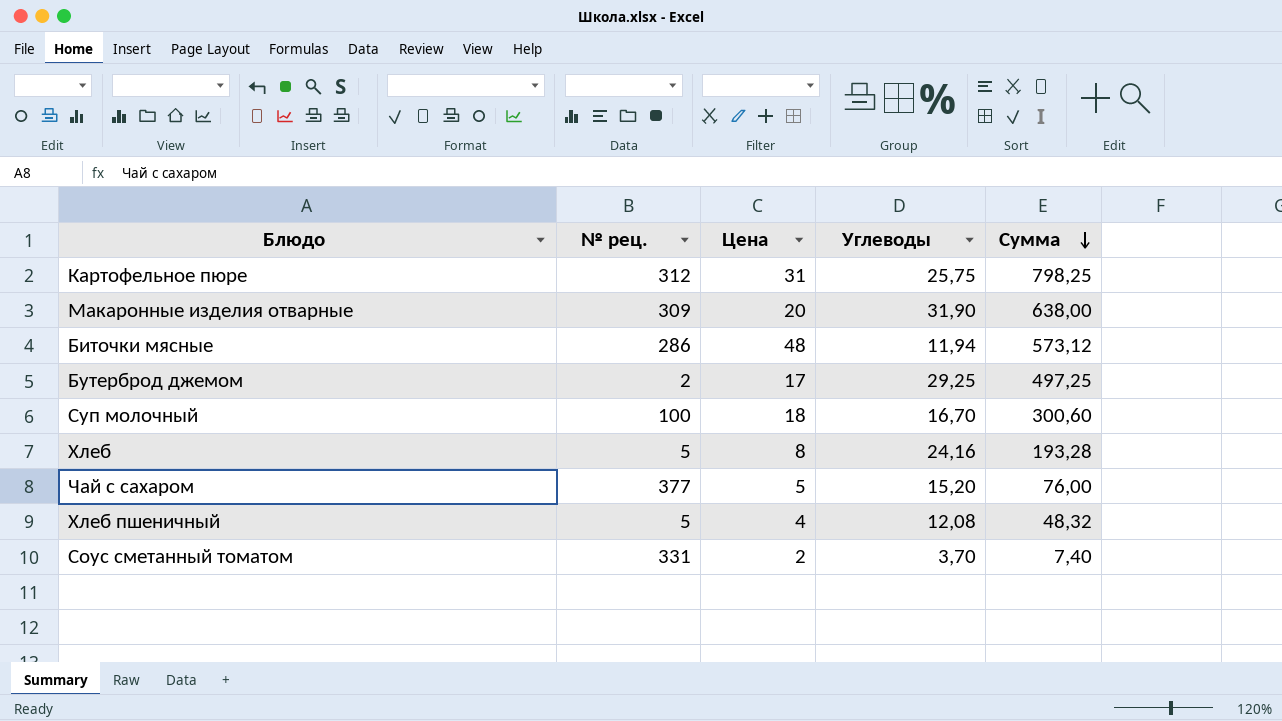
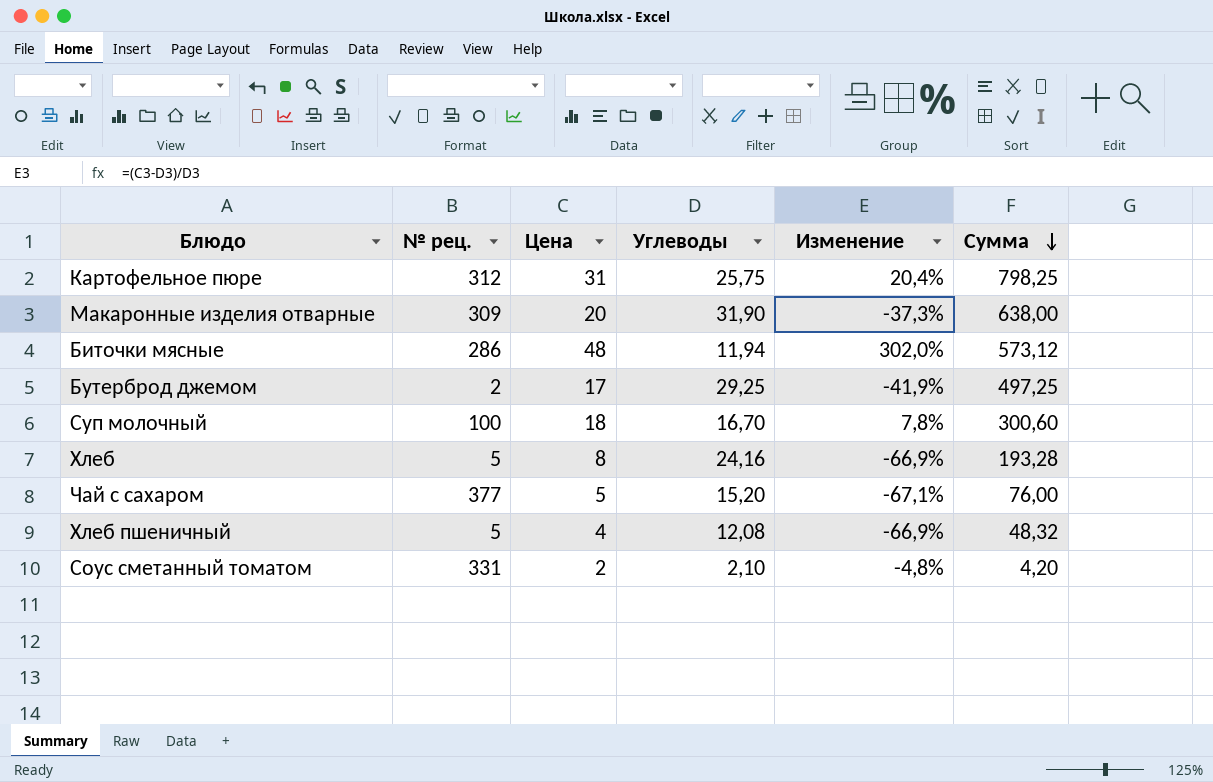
column Изменение | formula: none -> ([Цена] - [Углеводы]) / [Углеводы]
Соус сметанный томатом | Углеводы: 3,70 -> 2,10
Соус сметанный томатом | Сумма: 7,40 -> 4,20

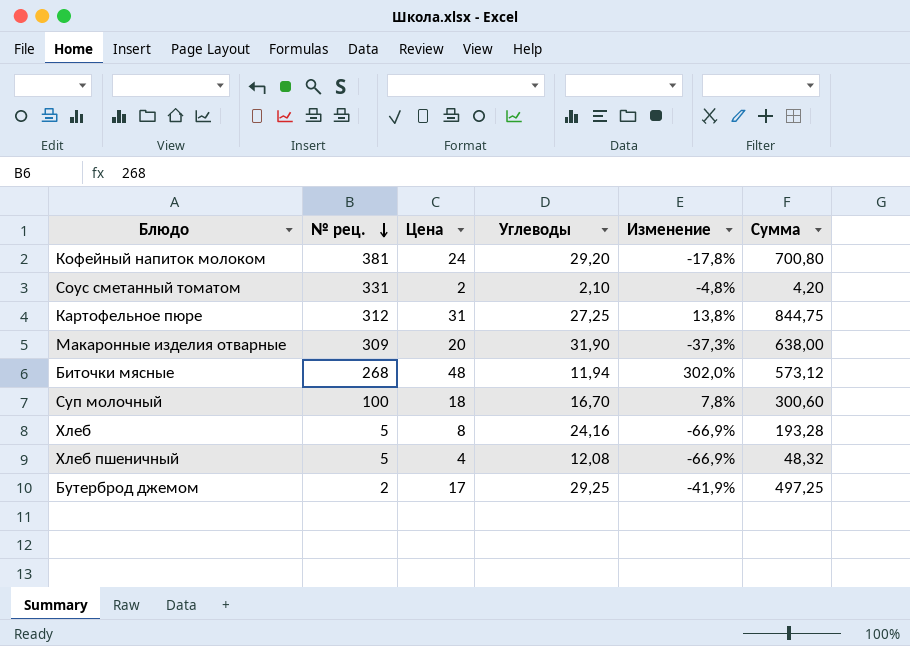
row order: Сумма descending -> № рец. descending
row Чай с сахаром: 377 | 5 | 15,20 | -67,1% | 76,00 -> none
row Кофейный напиток молоком: none -> 381 | 24 | 29,20 | -17,8% | 700,80
Картофельное пюре | Углеводы: 25,75 -> 27,25
Картофельное пюре | Изменение: 20,4% -> 13,8%
Картофельное пюре | Сумма: 798,25 -> 844,75
Биточки мясные | № рец.: 286 -> 268

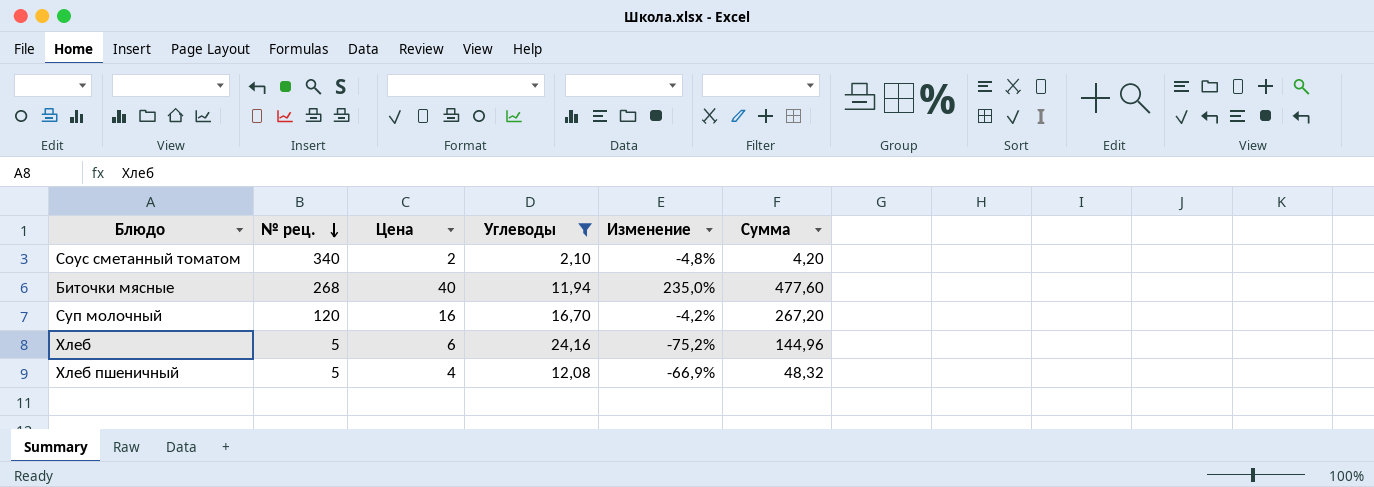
filter: none -> Углеводы <= 24,16
Соус сметанный томатом | № рец.: 331 -> 340
Биточки мясные | Цена: 48 -> 40
Биточки мясные | Изменение: 302,0% -> 235,0%
Биточки мясные | Сумма: 573,12 -> 477,60
Суп молочный | № рец.: 100 -> 120
Суп молочный | Цена: 18 -> 16
Суп молочный | Изменение: 7,8% -> -4,2%
Суп молочный | Сумма: 300,60 -> 267,20
Хлеб | Цена: 8 -> 6
Хлеб | Изменение: -66,9% -> -75,2%
Хлеб | Сумма: 193,28 -> 144,96

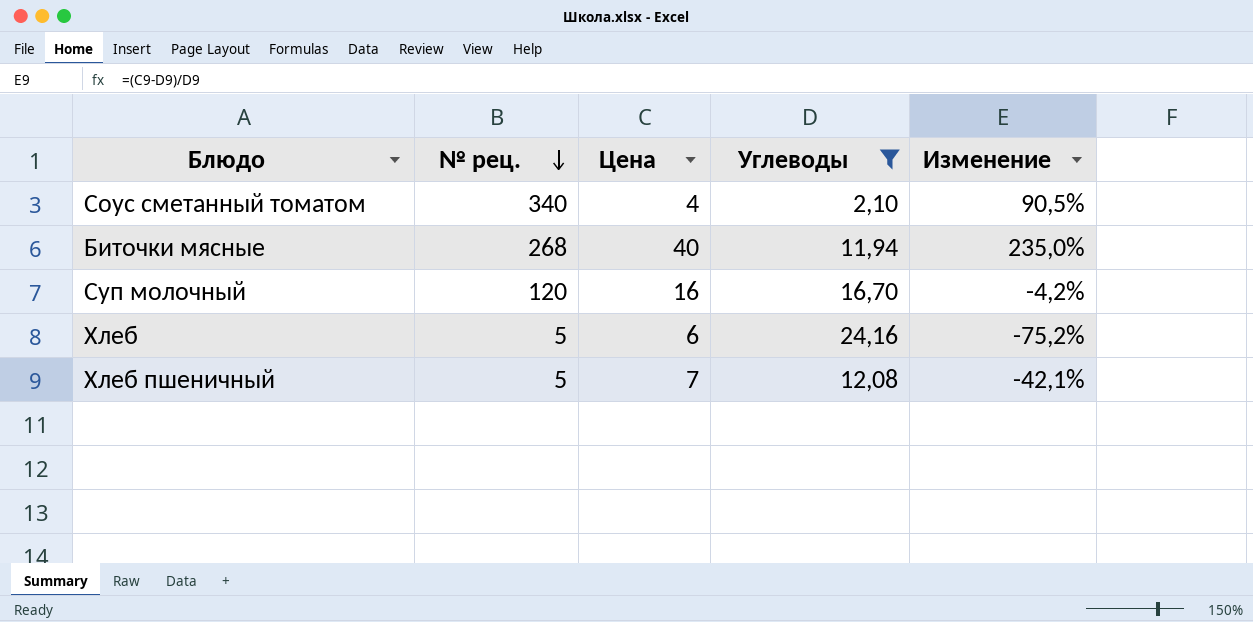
column Сумма | formula: [Цена] * [Углеводы] -> none
Соус сметанный томатом | Цена: 2 -> 4
Соус сметанный томатом | Изменение: -4,8% -> 90,5%
Хлеб пшеничный | Цена: 4 -> 7
Хлеб пшеничный | Изменение: -66,9% -> -42,1%

